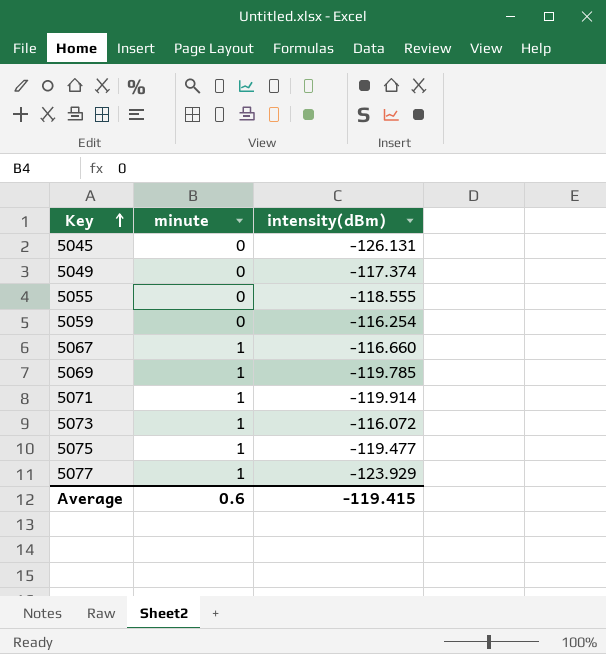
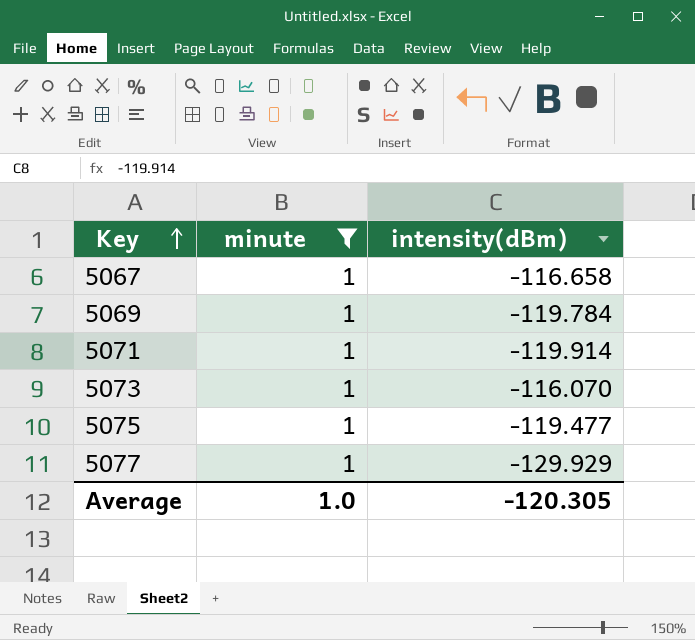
filter: none -> minute = 1
5067 | intensity(dBm): -116.660 -> -116.658
5069 | intensity(dBm): -119.785 -> -119.784
5073 | intensity(dBm): -116.072 -> -116.070
5077 | intensity(dBm): -123.929 -> -129.929
Average | minute: 0.6 -> 1.0
Average | intensity(dBm): -119.415 -> -120.305

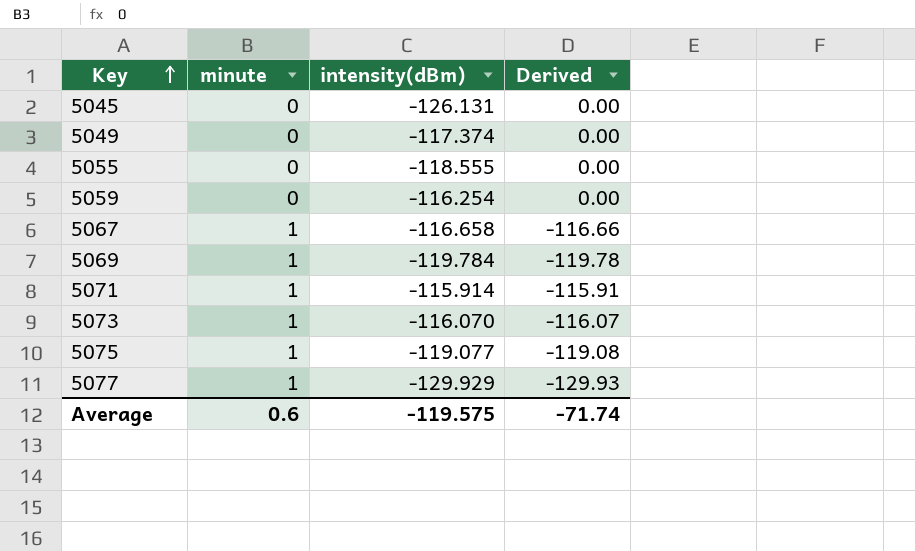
filter: minute = 1 -> none
column Derived | formula: none -> [minute] * [intensity(dBm)]
5071 | intensity(dBm): -119.914 -> -115.914
5075 | intensity(dBm): -119.477 -> -119.077
Average | minute: 1.0 -> 0.6
Average | intensity(dBm): -120.305 -> -119.575

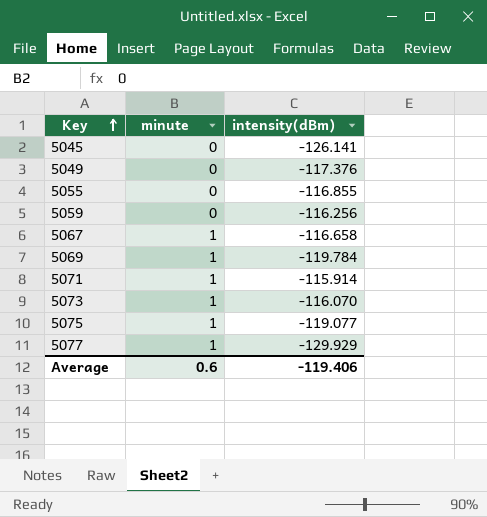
column Derived | formula: [minute] * [intensity(dBm)] -> none
5045 | intensity(dBm): -126.131 -> -126.141
5049 | intensity(dBm): -117.374 -> -117.376
5055 | intensity(dBm): -118.555 -> -116.855
5059 | intensity(dBm): -116.254 -> -116.256
Average | intensity(dBm): -119.575 -> -119.406

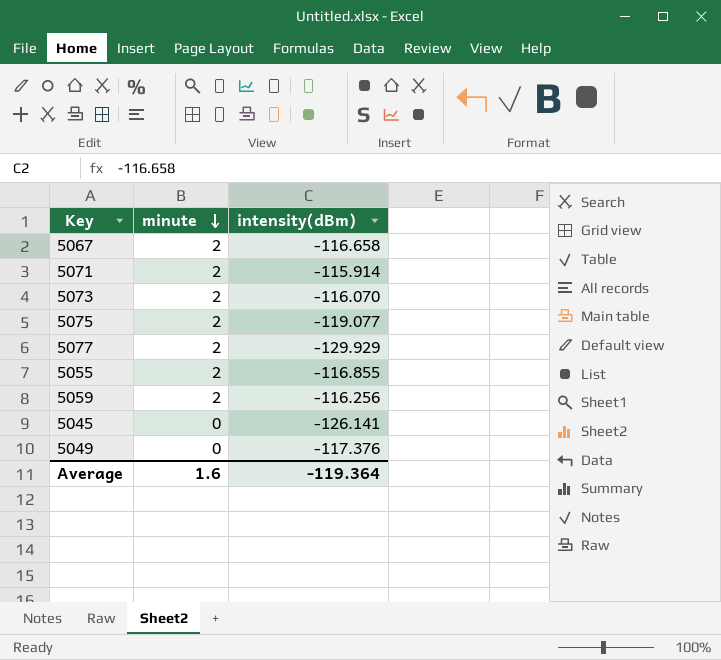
row order: Key ascending -> minute descending
row 5069: 1 | -119.784 -> none
5067 | minute: 1 -> 2
5071 | minute: 1 -> 2
5073 | minute: 1 -> 2
5075 | minute: 1 -> 2
5077 | minute: 1 -> 2
5055 | minute: 0 -> 2
5059 | minute: 0 -> 2
Average | minute: 0.6 -> 1.6
Average | intensity(dBm): -119.406 -> -119.364

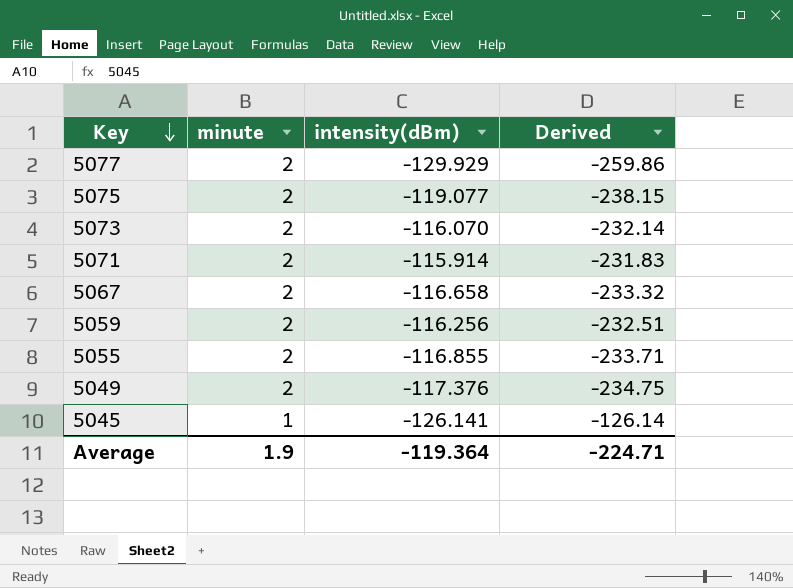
row order: minute descending -> Key descending
column Derived | formula: none -> [minute] * [intensity(dBm)]
5049 | minute: 0 -> 2
5045 | minute: 0 -> 1
Average | minute: 1.6 -> 1.9

